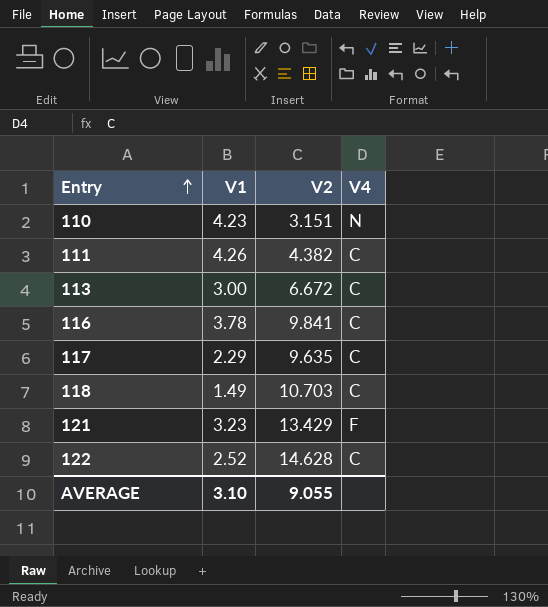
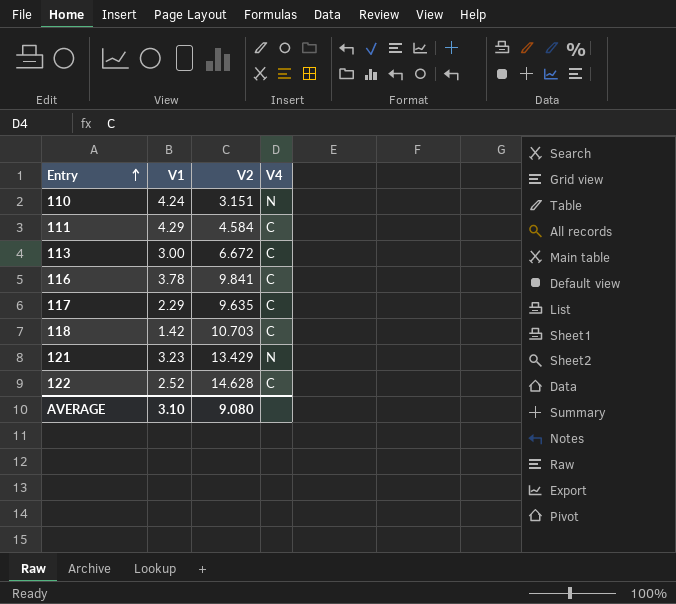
110 | V1: 4.23 -> 4.24
111 | V1: 4.26 -> 4.29
111 | V2: 4.382 -> 4.584
118 | V1: 1.49 -> 1.42
121 | V4: F -> N
AVERAGE | V2: 9.055 -> 9.080

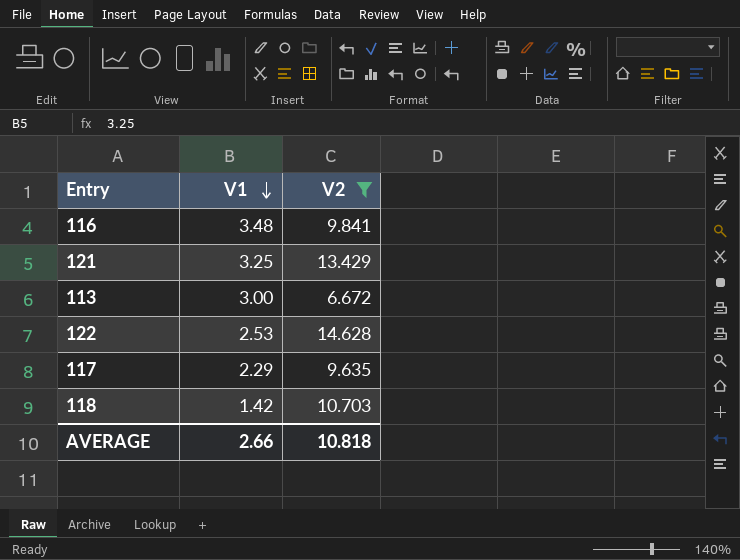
filter: none -> V2 >= 6.672
row order: Entry ascending -> V1 descending
column V4 | position: 4 -> none
116 | V1: 3.78 -> 3.48
121 | V1: 3.23 -> 3.25
122 | V1: 2.52 -> 2.53
AVERAGE | V1: 3.10 -> 2.66
AVERAGE | V2: 9.080 -> 10.818

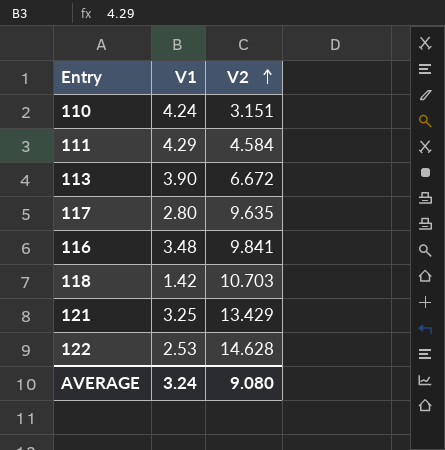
filter: V2 >= 6.672 -> none
row order: V1 descending -> V2 ascending
113 | V1: 3.00 -> 3.90
117 | V1: 2.29 -> 2.80
AVERAGE | V1: 2.66 -> 3.24
AVERAGE | V2: 10.818 -> 9.080

